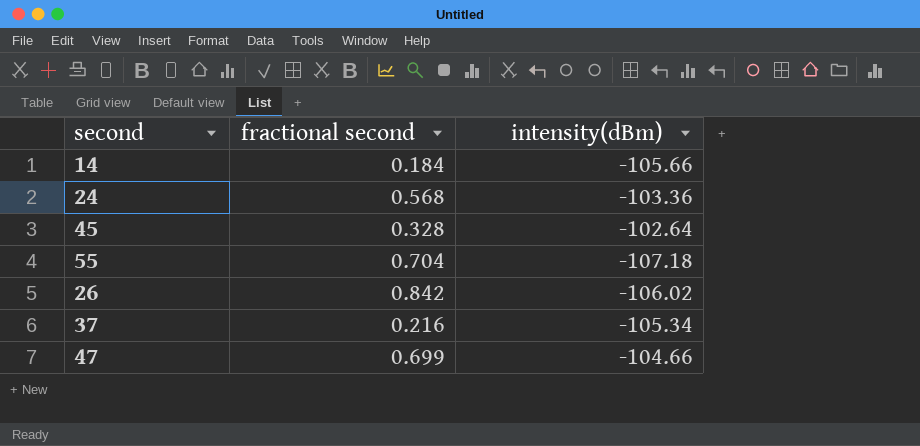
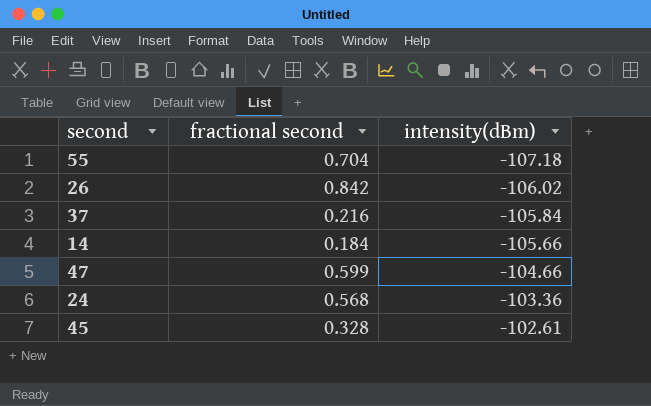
row order: none -> intensity(dBm) ascending
37 | intensity(dBm): -105.34 -> -105.84
47 | fractional second: 0.699 -> 0.599
45 | intensity(dBm): -102.64 -> -102.61

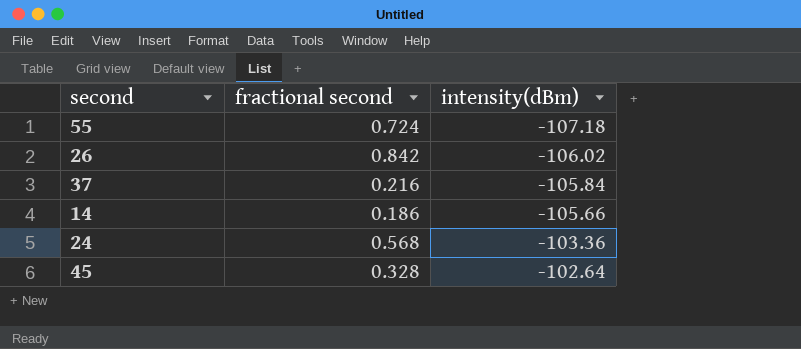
row 47: 0.599 | -104.66 -> none
55 | fractional second: 0.704 -> 0.724
14 | fractional second: 0.184 -> 0.186
45 | intensity(dBm): -102.61 -> -102.64

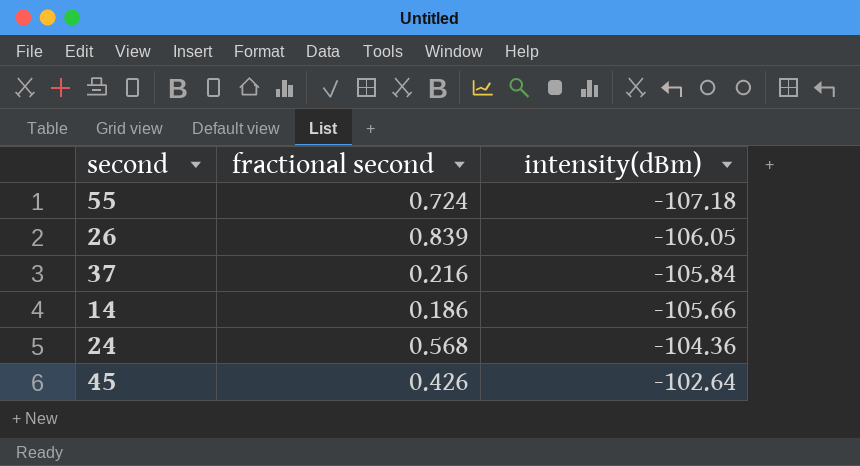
26 | fractional second: 0.842 -> 0.839
26 | intensity(dBm): -106.02 -> -106.05
24 | intensity(dBm): -103.36 -> -104.36
45 | fractional second: 0.328 -> 0.426

